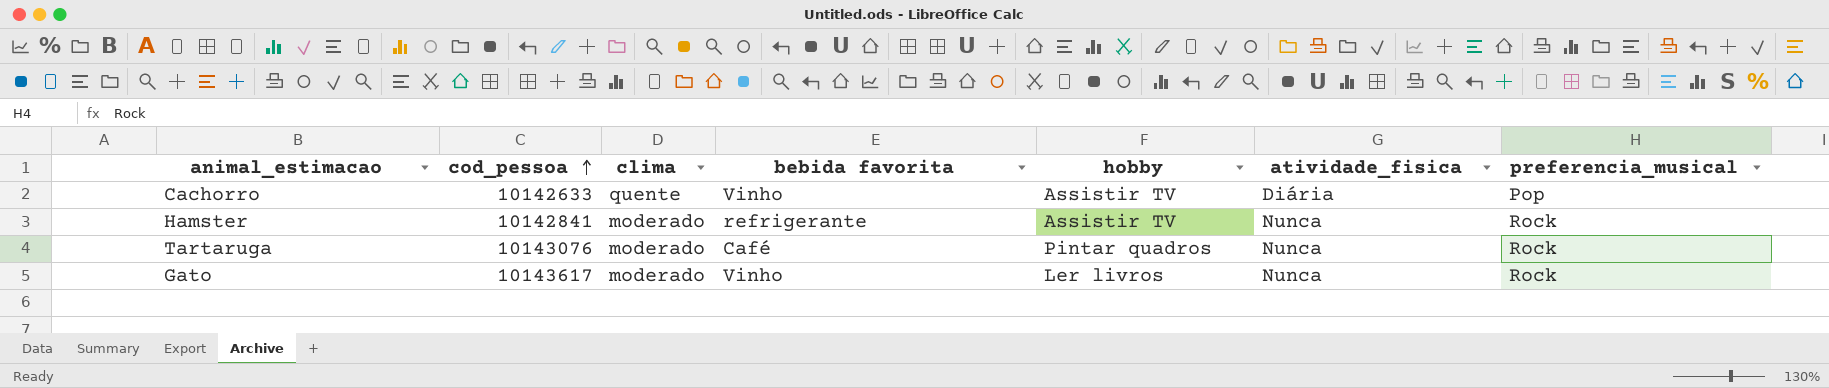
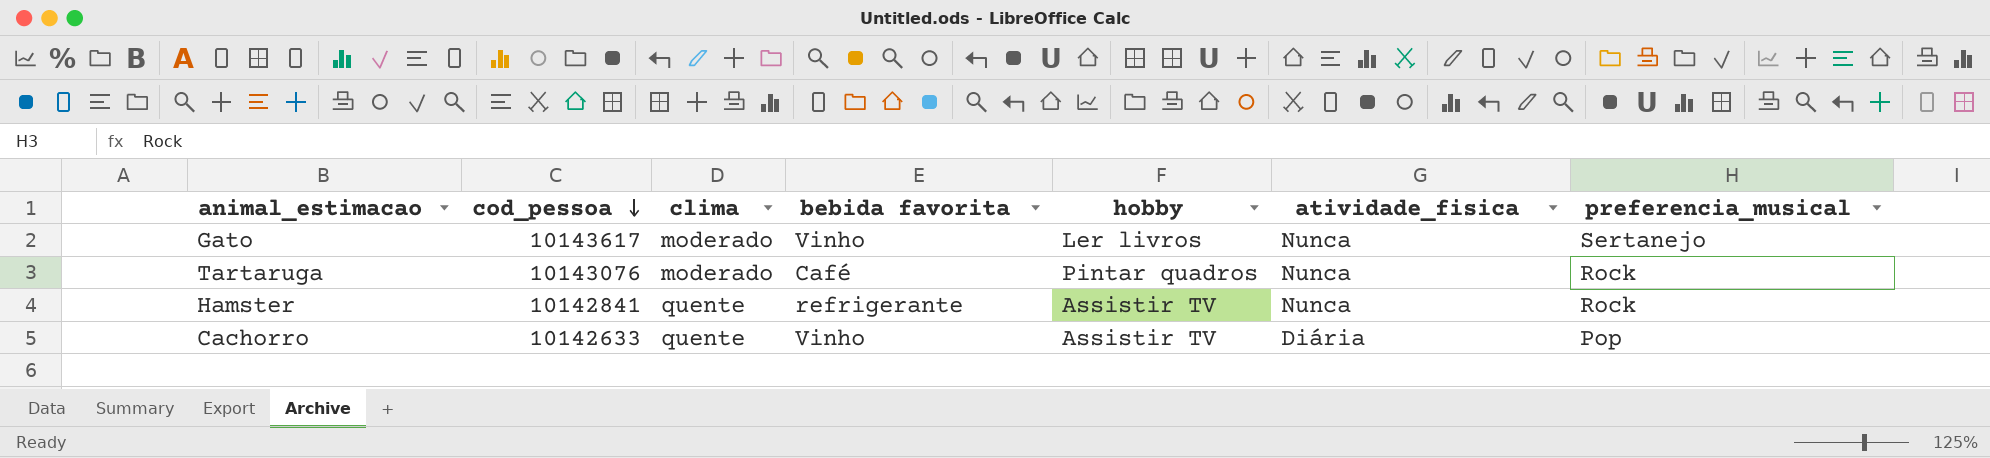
row order: cod_pessoa ascending -> cod_pessoa descending
Gato | preferencia_musical: Rock -> Sertanejo
Hamster | clima: moderado -> quente

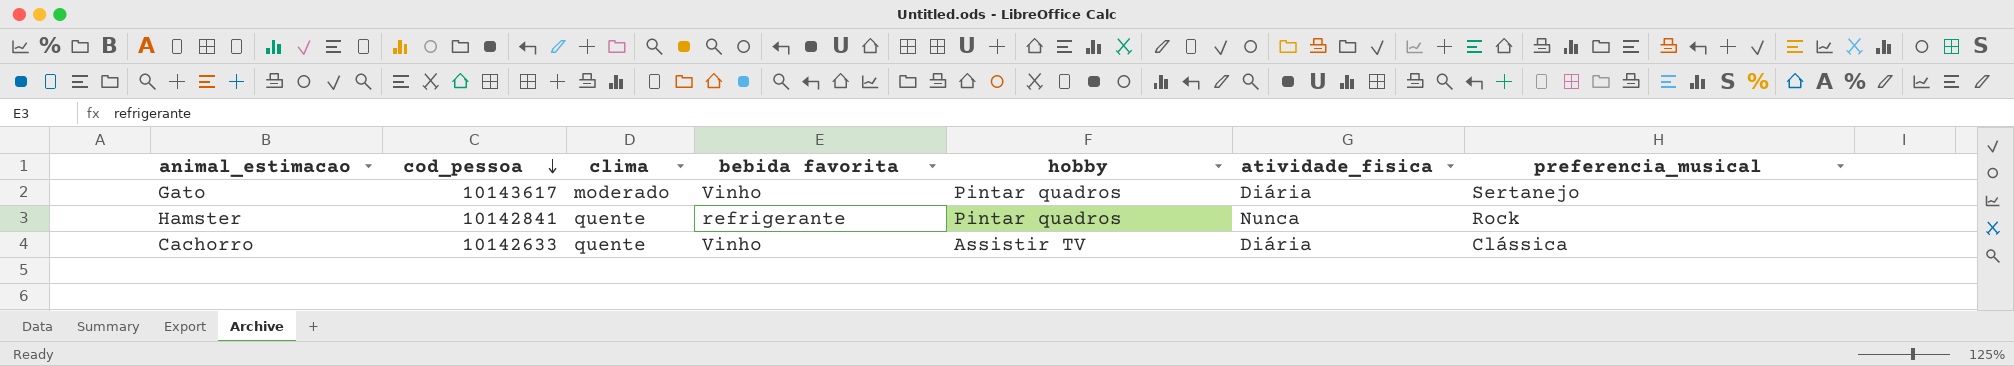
row Tartaruga: 10143076 | moderado | Café | Pintar quadros | Nunca | Rock -> none
Gato | hobby: Ler livros -> Pintar quadros
Gato | atividade_fisica: Nunca -> Diária
Hamster | hobby: Assistir TV -> Pintar quadros
Cachorro | preferencia_musical: Pop -> Clássica

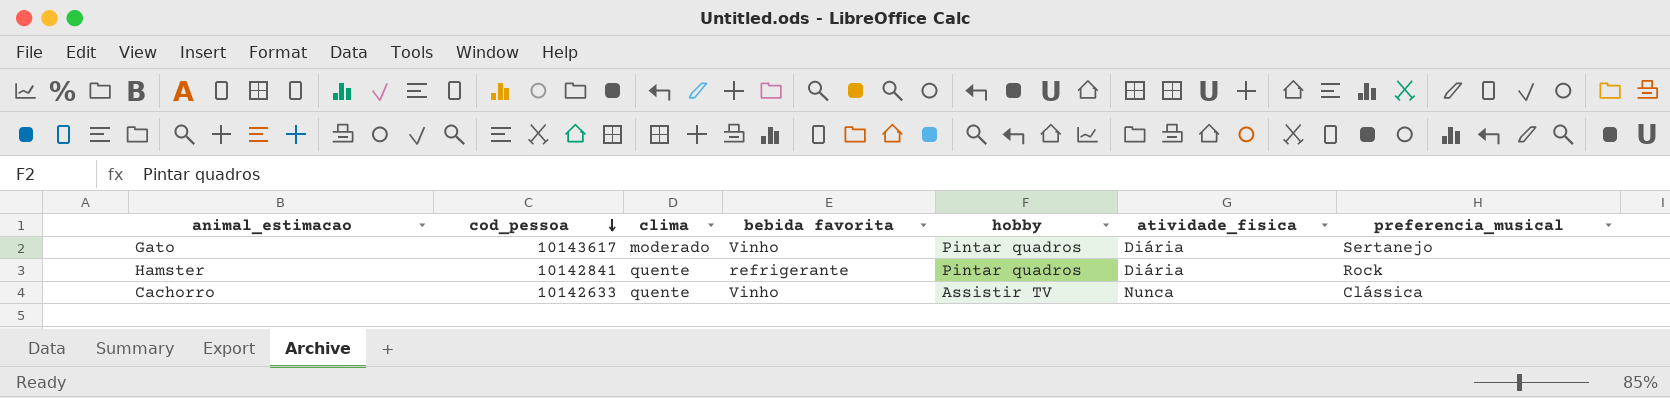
Hamster | atividade_fisica: Nunca -> Diária
Cachorro | atividade_fisica: Diária -> Nunca

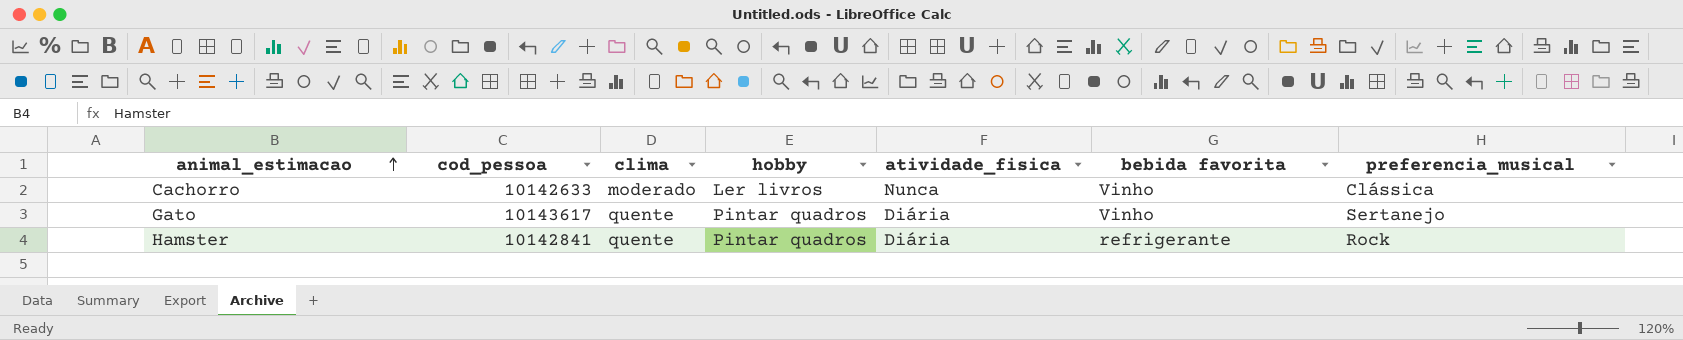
row order: cod_pessoa descending -> animal_estimacao ascending
column bebida favorita | position: 4 -> 6
Cachorro | clima: quente -> moderado
Cachorro | hobby: Assistir TV -> Ler livros
Gato | clima: moderado -> quente

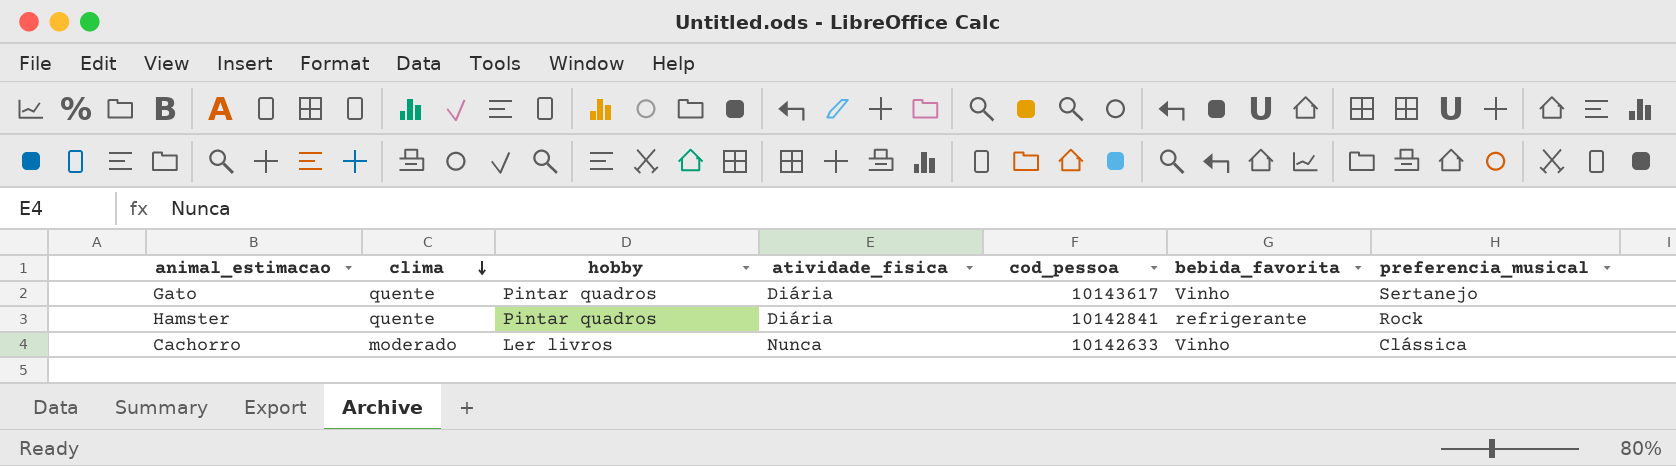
row order: animal_estimacao ascending -> clima descending
column cod_pessoa | position: 2 -> 5
column name: bebida favorita -> bebida_favorita

